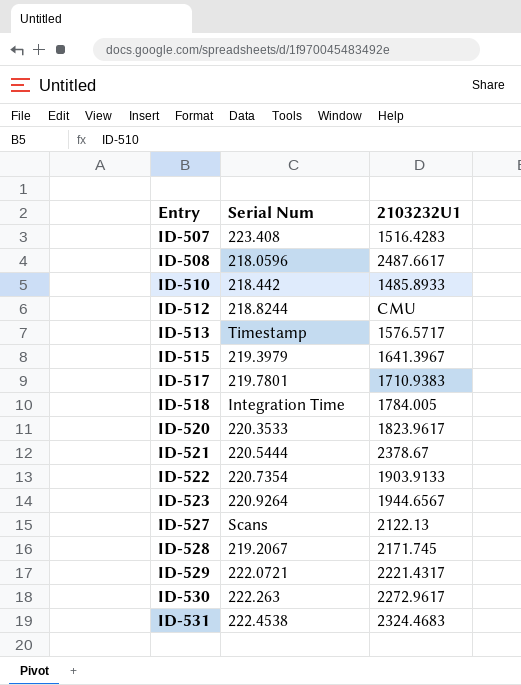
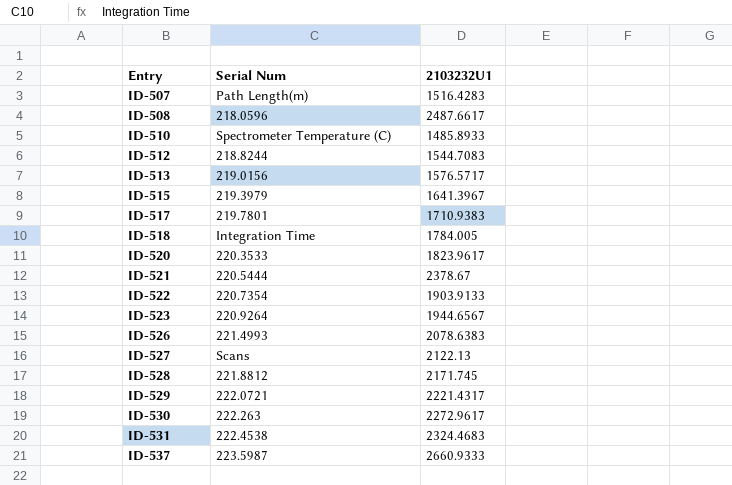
ID-507 | Serial Num: 223.408 -> Path Length(m)
ID-510 | Serial Num: 218.442 -> Spectrometer Temperature (C)
ID-512 | 2103232U1: CMU -> 1544.7083
ID-513 | Serial Num: Timestamp -> 219.0156
row ID-526: none -> 221.4993 | 2078.6383
ID-528 | Serial Num: 219.2067 -> 221.8812
row ID-537: none -> 223.5987 | 2660.9333

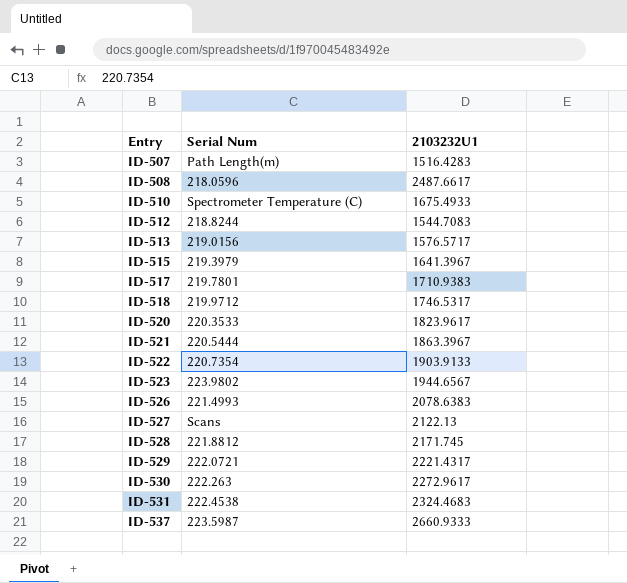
ID-510 | 2103232U1: 1485.8933 -> 1675.4933
ID-518 | Serial Num: Integration Time -> 219.9712
ID-518 | 2103232U1: 1784.005 -> 1746.5317
ID-521 | 2103232U1: 2378.67 -> 1863.3967
ID-523 | Serial Num: 220.9264 -> 223.9802

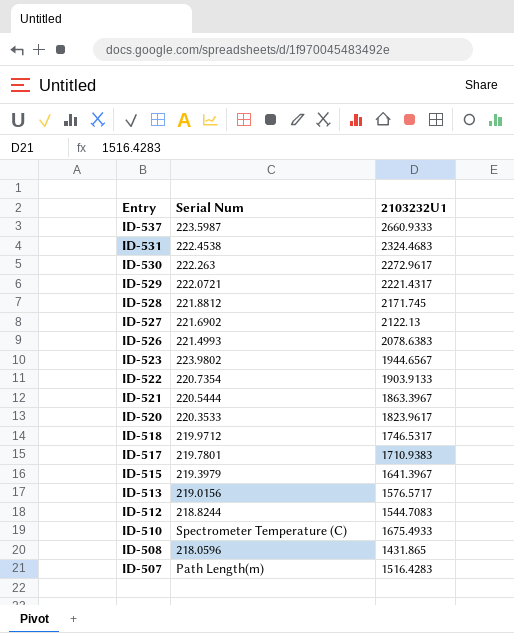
row order: Entry ascending -> Entry descending
ID-527 | Serial Num: Scans -> 221.6902
ID-508 | 2103232U1: 2487.6617 -> 1431.865

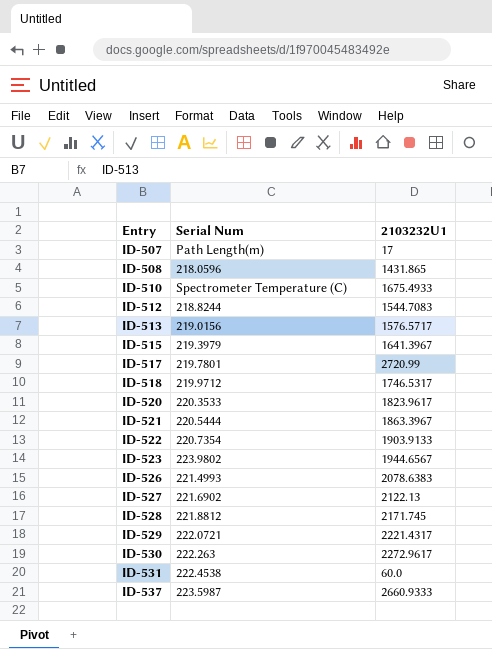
row order: Entry descending -> Entry ascending
ID-507 | 2103232U1: 1516.4283 -> 17
ID-517 | 2103232U1: 1710.9383 -> 2720.99
ID-531 | 2103232U1: 2324.4683 -> 60.0

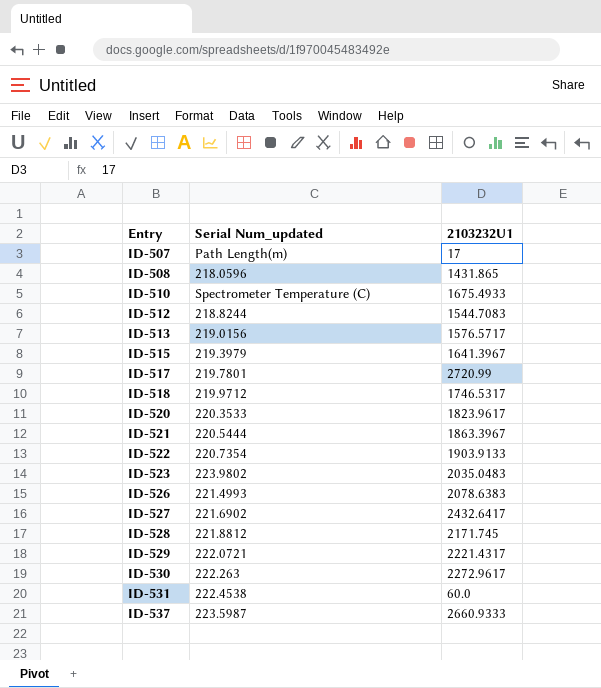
column name: Serial Num -> Serial Num_updated
ID-523 | 2103232U1: 1944.6567 -> 2035.0483
ID-527 | 2103232U1: 2122.13 -> 2432.6417

